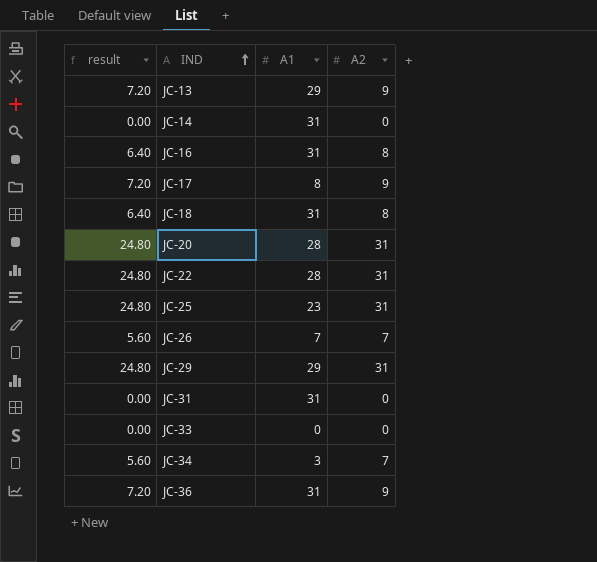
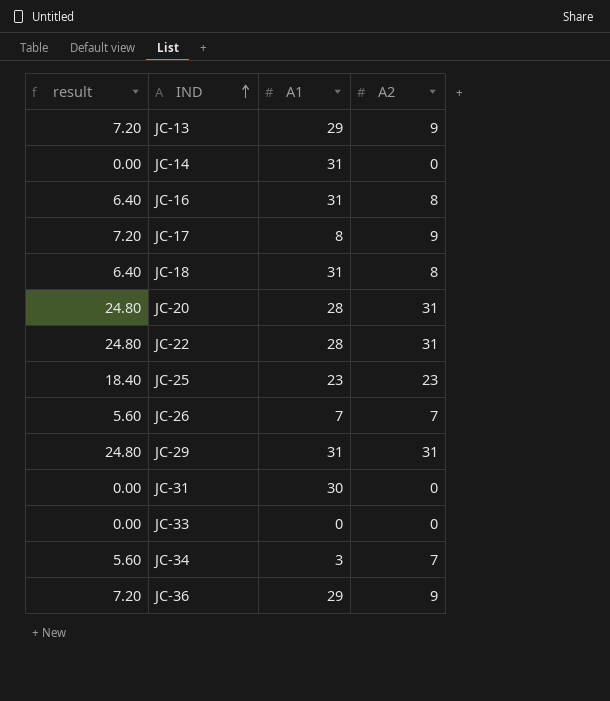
JC-25 | result: 24.80 -> 18.40
JC-25 | A2: 31 -> 23
JC-29 | A1: 29 -> 31
JC-31 | A1: 31 -> 30
JC-36 | A1: 31 -> 29

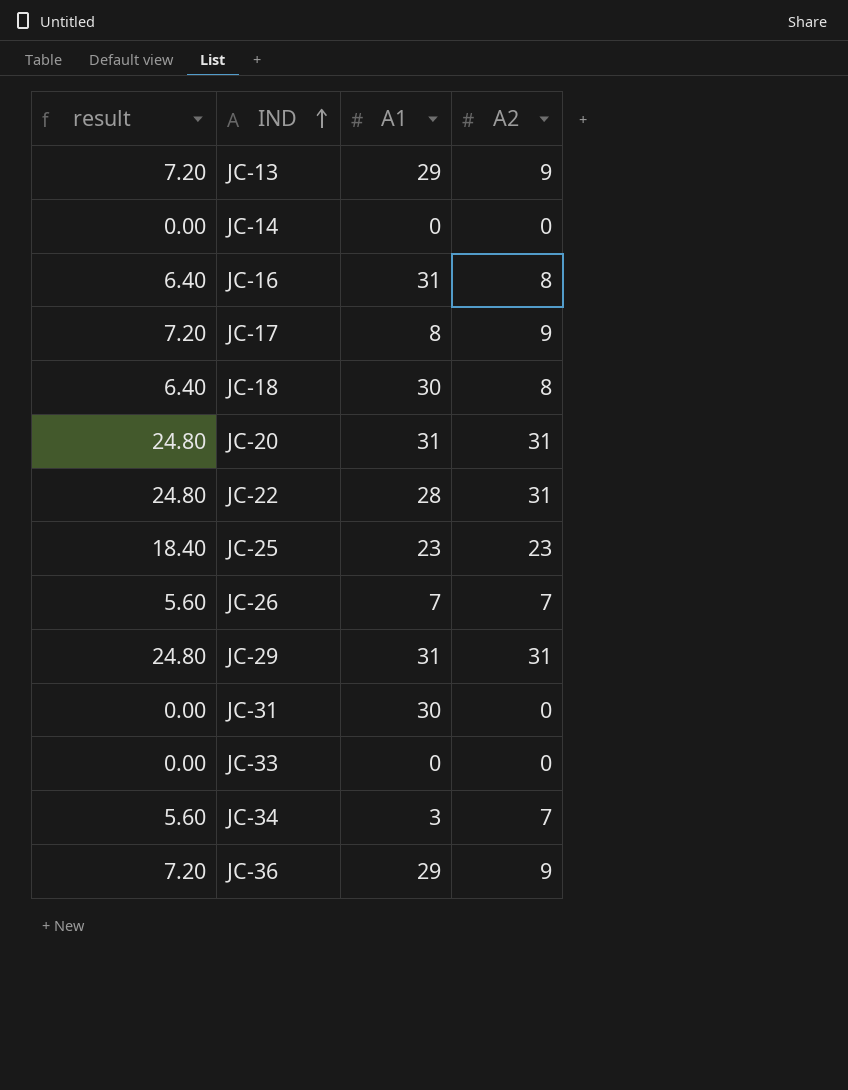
JC-14 | A1: 31 -> 0
JC-18 | A1: 31 -> 30
JC-20 | A1: 28 -> 31

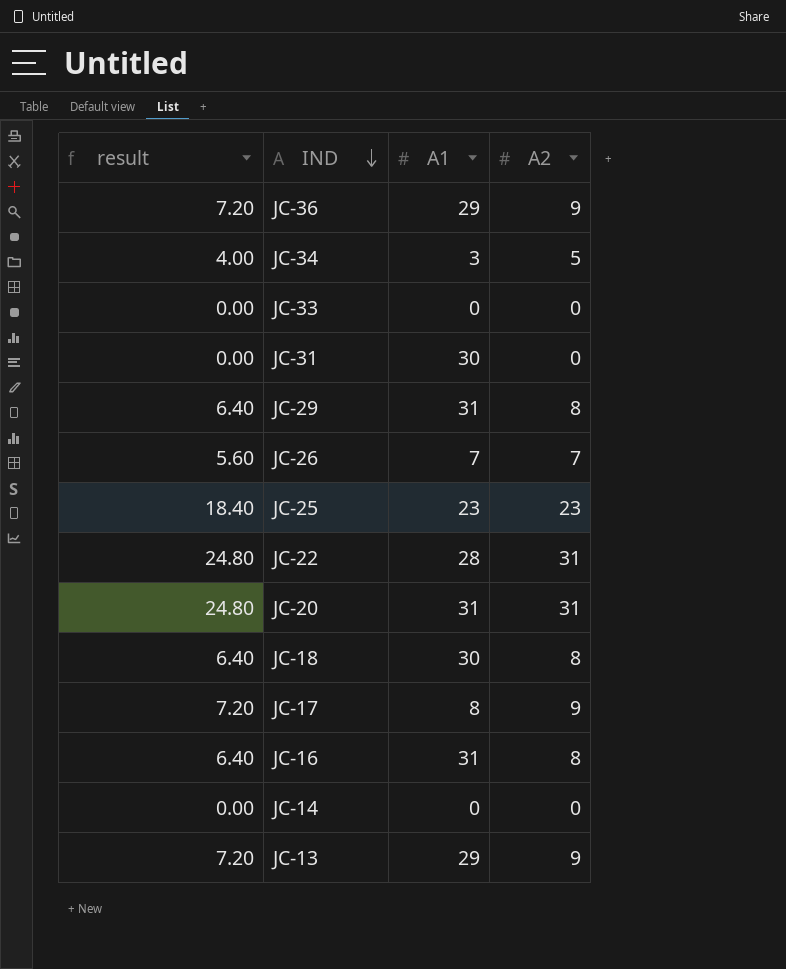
row order: IND ascending -> IND descending
JC-34 | result: 5.60 -> 4.00
JC-34 | A2: 7 -> 5
JC-29 | result: 24.80 -> 6.40
JC-29 | A2: 31 -> 8

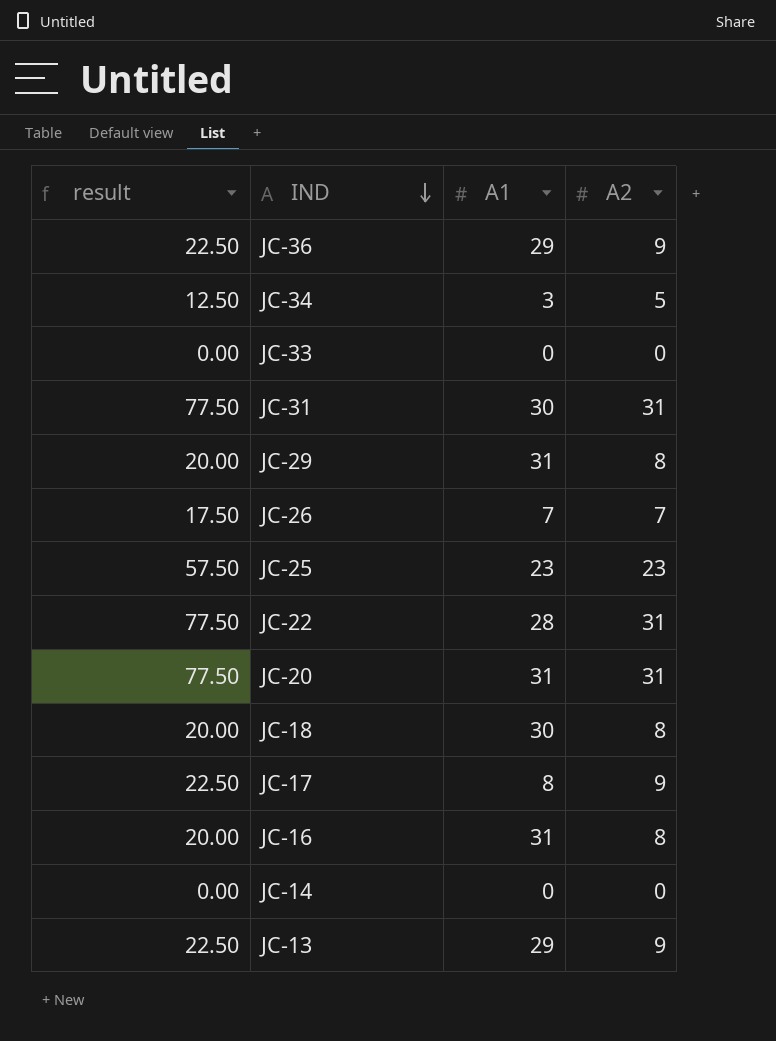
column result | formula: [A2] * 0.8 -> [A2] * 2.5
JC-31 | A2: 0 -> 31

